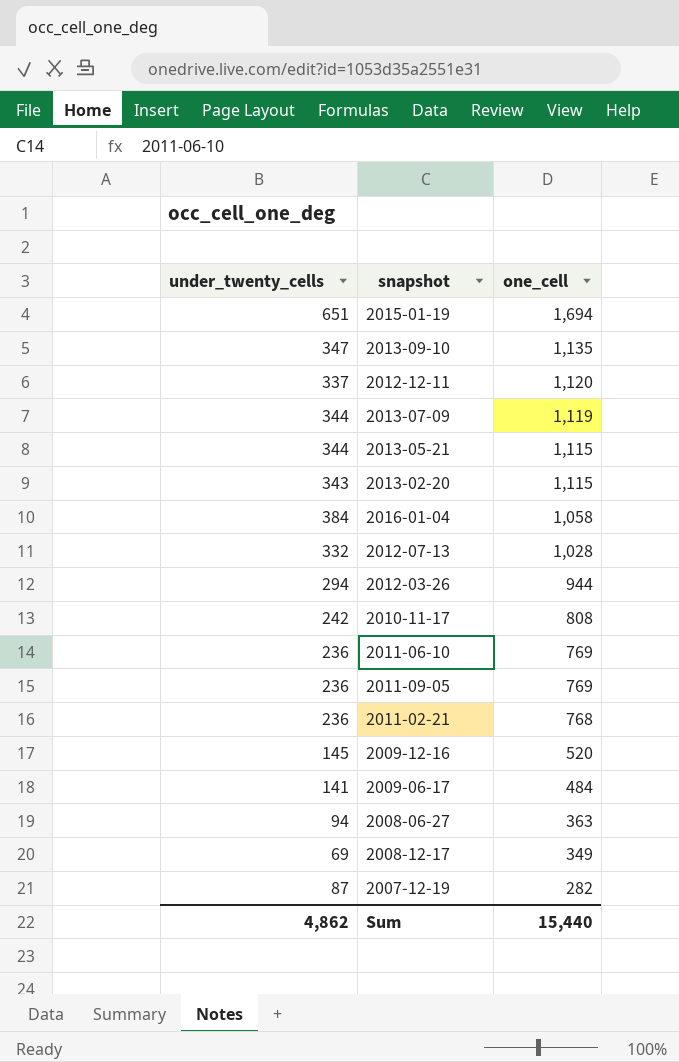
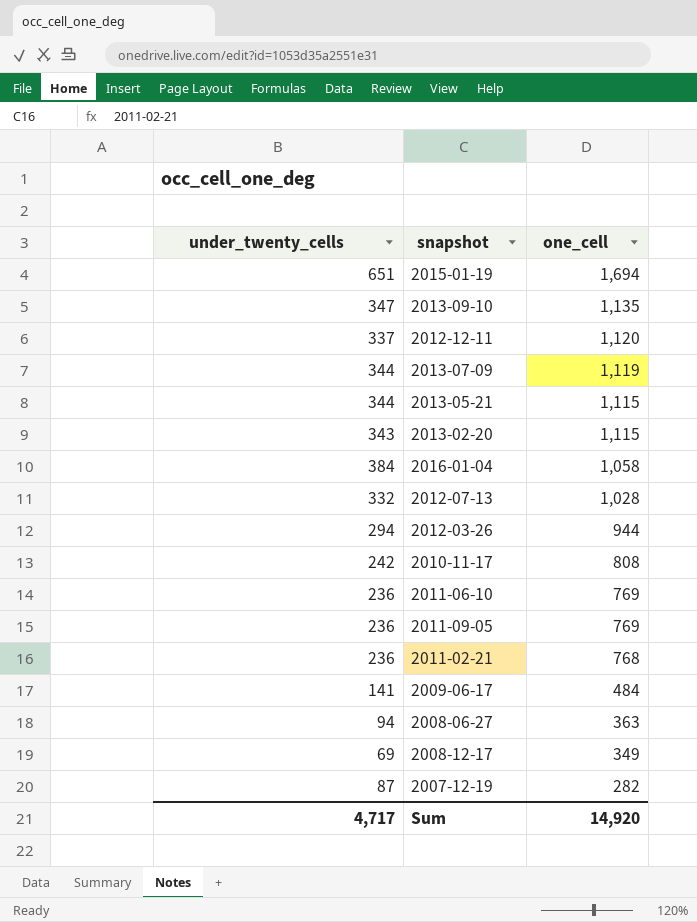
row 2009-12-16: 145 | 520 -> none
Sum | under_twenty_cells: 4,862 -> 4,717
Sum | one_cell: 15,440 -> 14,920

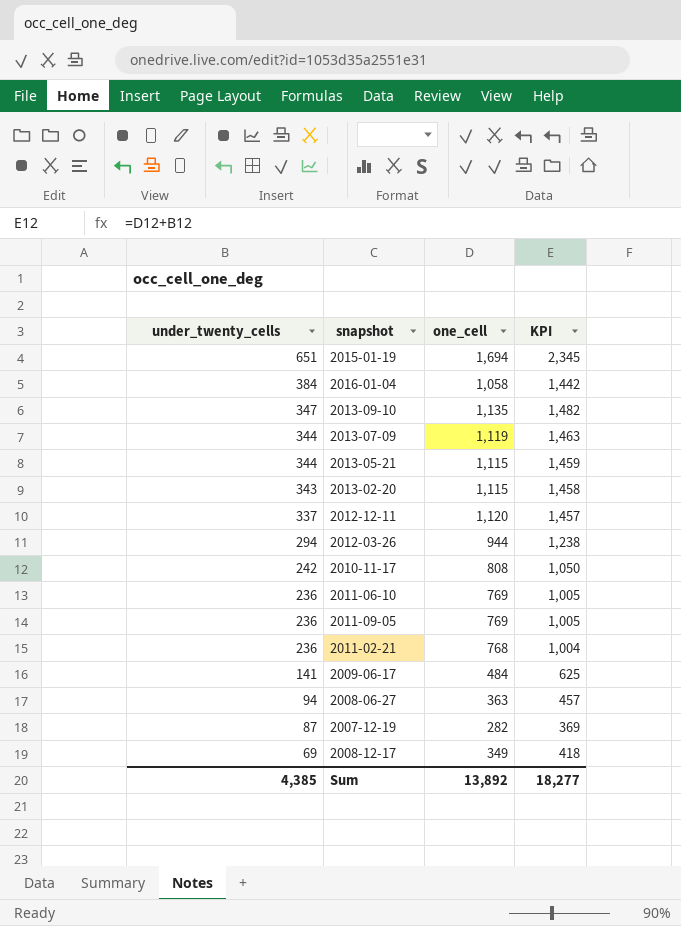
row order: one_cell descending -> under_twenty_cells descending
column KPI | formula: none -> [under_twenty_cells] + [one_cell]
row 2012-07-13: 332 | 1,028 -> none
Sum | under_twenty_cells: 4,717 -> 4,385
Sum | one_cell: 14,920 -> 13,892

